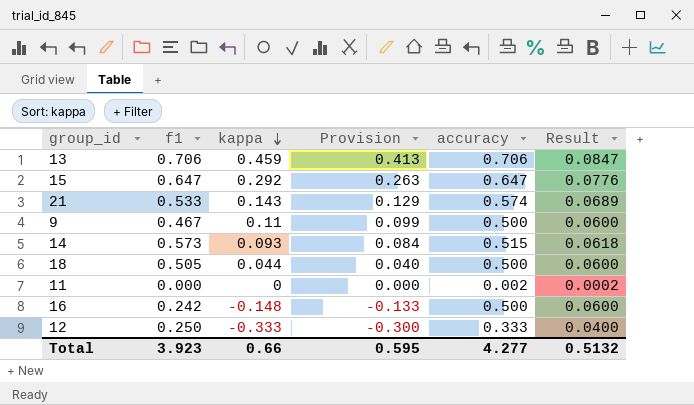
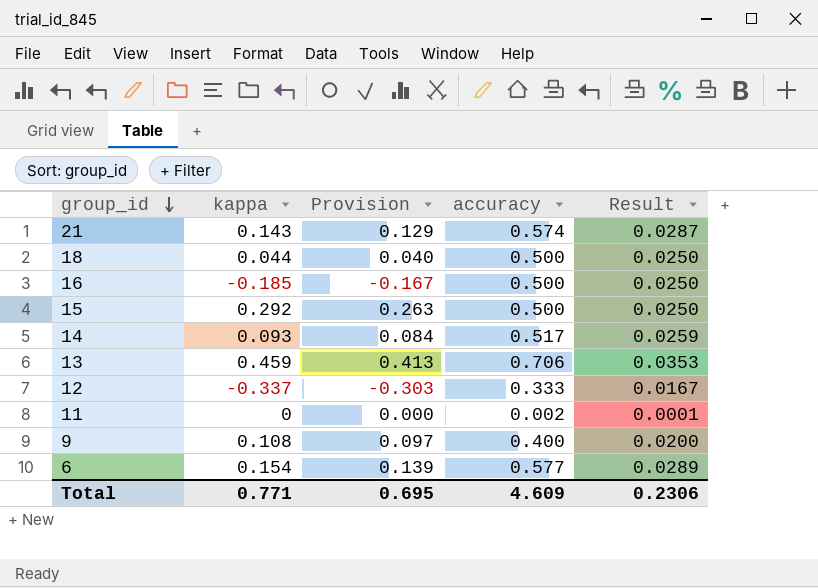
row order: kappa descending -> group_id descending
column f1 | position: 2 -> none
column Result | formula: [accuracy] * 0.12 -> [accuracy] * 0.05
16 | kappa: -0.148 -> -0.185
16 | Provision: -0.133 -> -0.167
15 | accuracy: 0.647 -> 0.500
14 | accuracy: 0.515 -> 0.517
12 | kappa: -0.333 -> -0.337
12 | Provision: -0.300 -> -0.303
9 | kappa: 0.11 -> 0.108
9 | Provision: 0.099 -> 0.097
9 | accuracy: 0.500 -> 0.400
row 6: none -> 0.154 | 0.139 | 0.577 | 0.0289
Total | kappa: 0.66 -> 0.771
Total | Provision: 0.595 -> 0.695
Total | accuracy: 4.277 -> 4.609
Total | Result: 0.5132 -> 0.2306

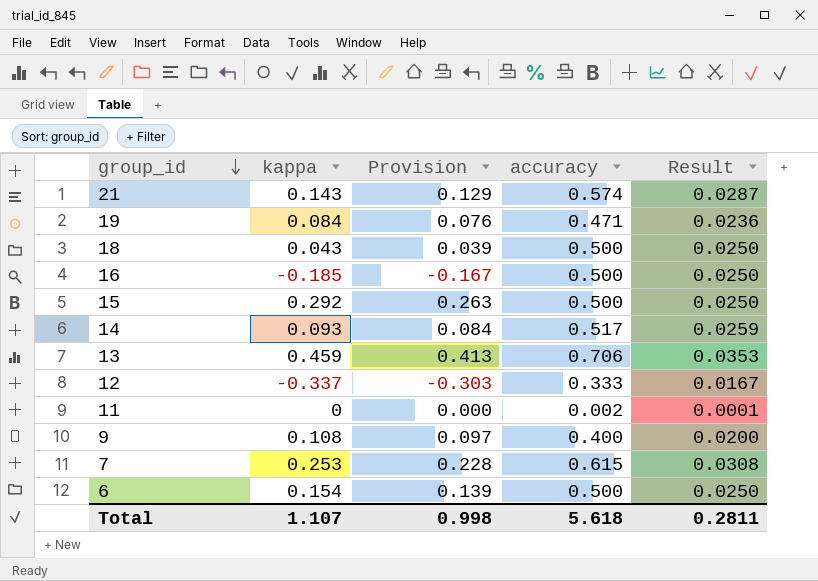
row 19: none -> 0.084 | 0.076 | 0.471 | 0.0236
18 | kappa: 0.044 -> 0.043
18 | Provision: 0.040 -> 0.039
row 7: none -> 0.253 | 0.228 | 0.615 | 0.0308
6 | accuracy: 0.577 -> 0.500
6 | Result: 0.0289 -> 0.0250
Total | kappa: 0.771 -> 1.107
Total | Provision: 0.695 -> 0.998
Total | accuracy: 4.609 -> 5.618
Total | Result: 0.2306 -> 0.2811

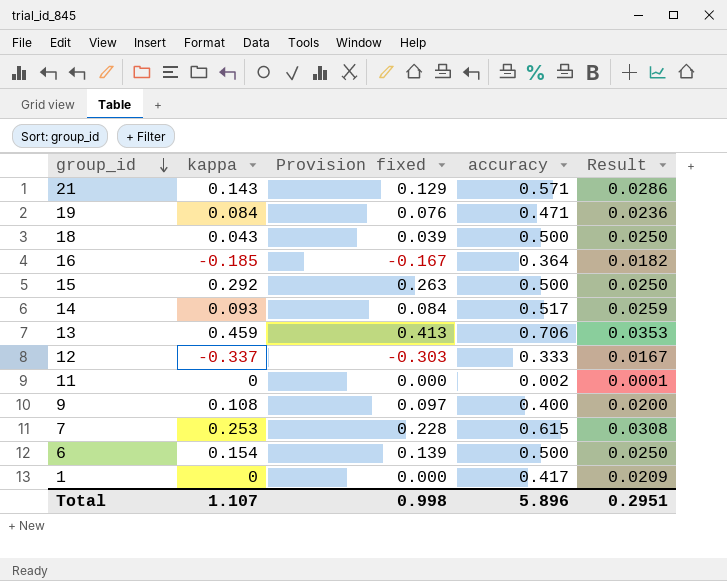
column name: Provision -> Provision fixed
21 | accuracy: 0.574 -> 0.571
21 | Result: 0.0287 -> 0.0286
16 | accuracy: 0.500 -> 0.364
16 | Result: 0.0250 -> 0.0182
row 1: none -> 0 | 0.000 | 0.417 | 0.0209
Total | accuracy: 5.618 -> 5.896
Total | Result: 0.2811 -> 0.2951

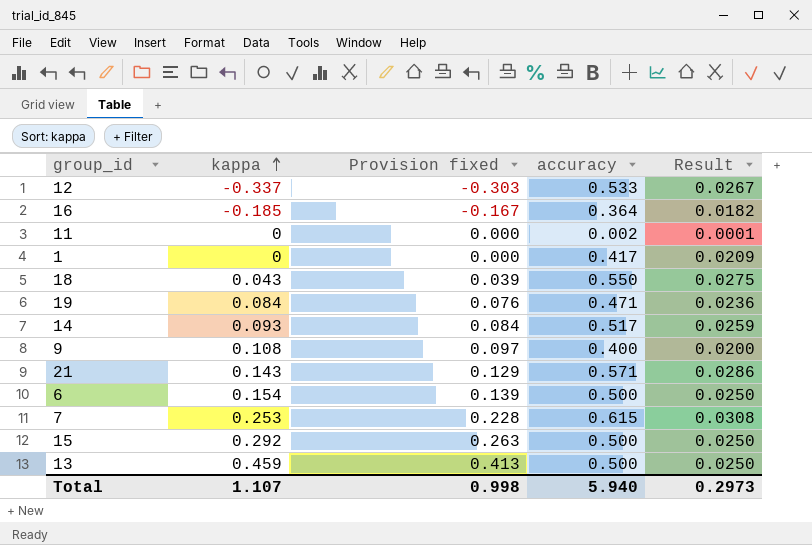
row order: group_id descending -> kappa ascending
12 | accuracy: 0.333 -> 0.533
12 | Result: 0.0167 -> 0.0267
18 | accuracy: 0.500 -> 0.550
18 | Result: 0.0250 -> 0.0275
13 | accuracy: 0.706 -> 0.500
13 | Result: 0.0353 -> 0.0250
Total | accuracy: 5.896 -> 5.940
Total | Result: 0.2951 -> 0.2973

